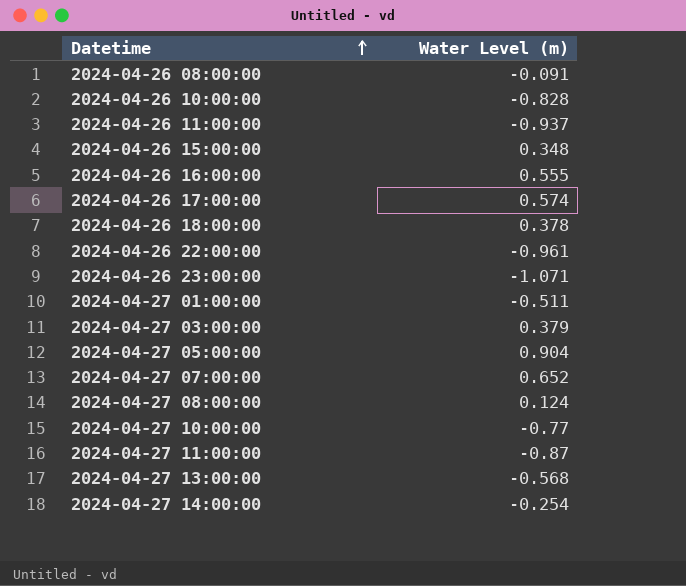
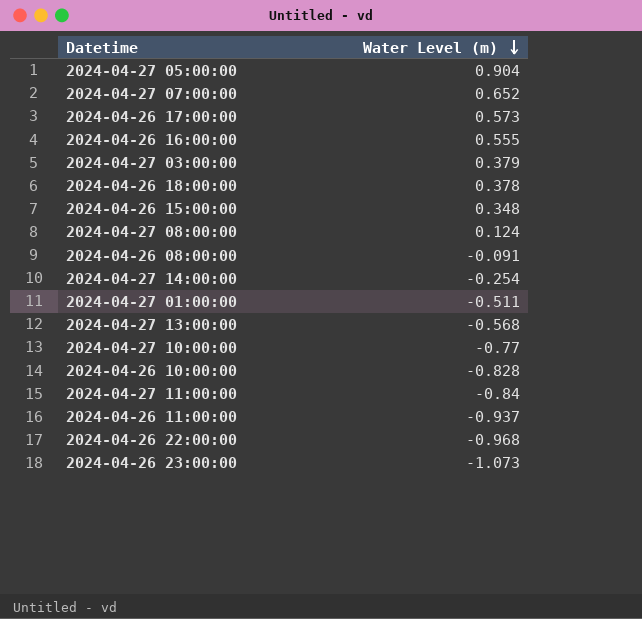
row order: Datetime ascending -> Water Level (m) descending
2024-04-26 17:00:00 | Water Level (m): 0.574 -> 0.573
2024-04-27 11:00:00 | Water Level (m): -0.87 -> -0.84
2024-04-26 22:00:00 | Water Level (m): -0.961 -> -0.968
2024-04-26 23:00:00 | Water Level (m): -1.071 -> -1.073

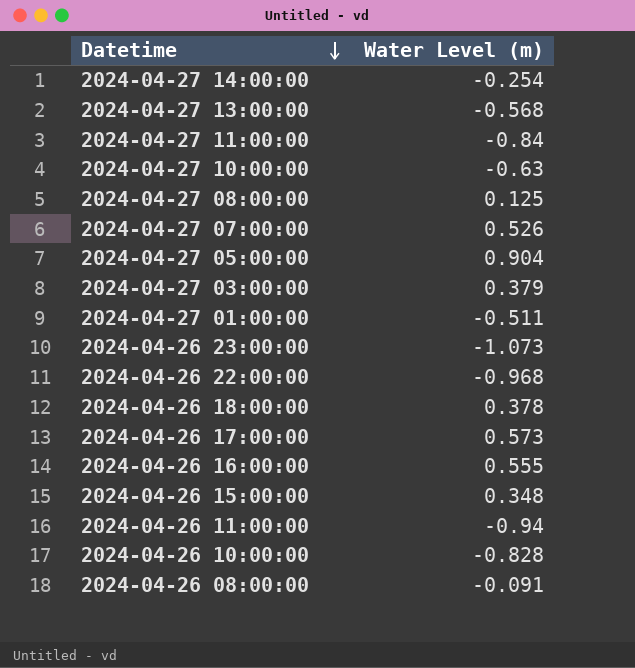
row order: Water Level (m) descending -> Datetime descending
2024-04-27 10:00:00 | Water Level (m): -0.77 -> -0.63
2024-04-27 08:00:00 | Water Level (m): 0.124 -> 0.125
2024-04-27 07:00:00 | Water Level (m): 0.652 -> 0.526
2024-04-26 11:00:00 | Water Level (m): -0.937 -> -0.94

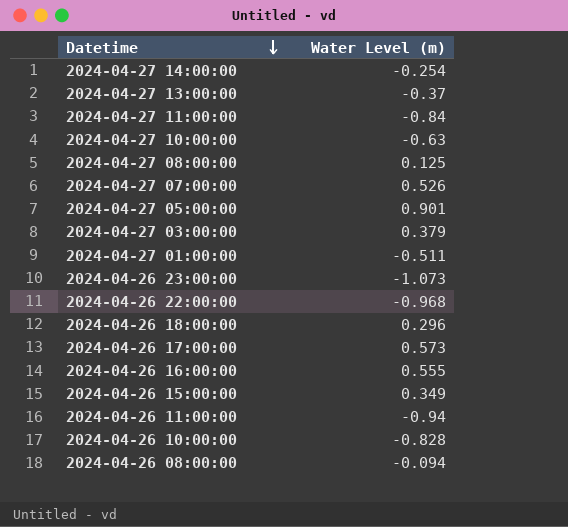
2024-04-27 13:00:00 | Water Level (m): -0.568 -> -0.37
2024-04-27 05:00:00 | Water Level (m): 0.904 -> 0.901
2024-04-26 18:00:00 | Water Level (m): 0.378 -> 0.296
2024-04-26 15:00:00 | Water Level (m): 0.348 -> 0.349
2024-04-26 08:00:00 | Water Level (m): -0.091 -> -0.094

